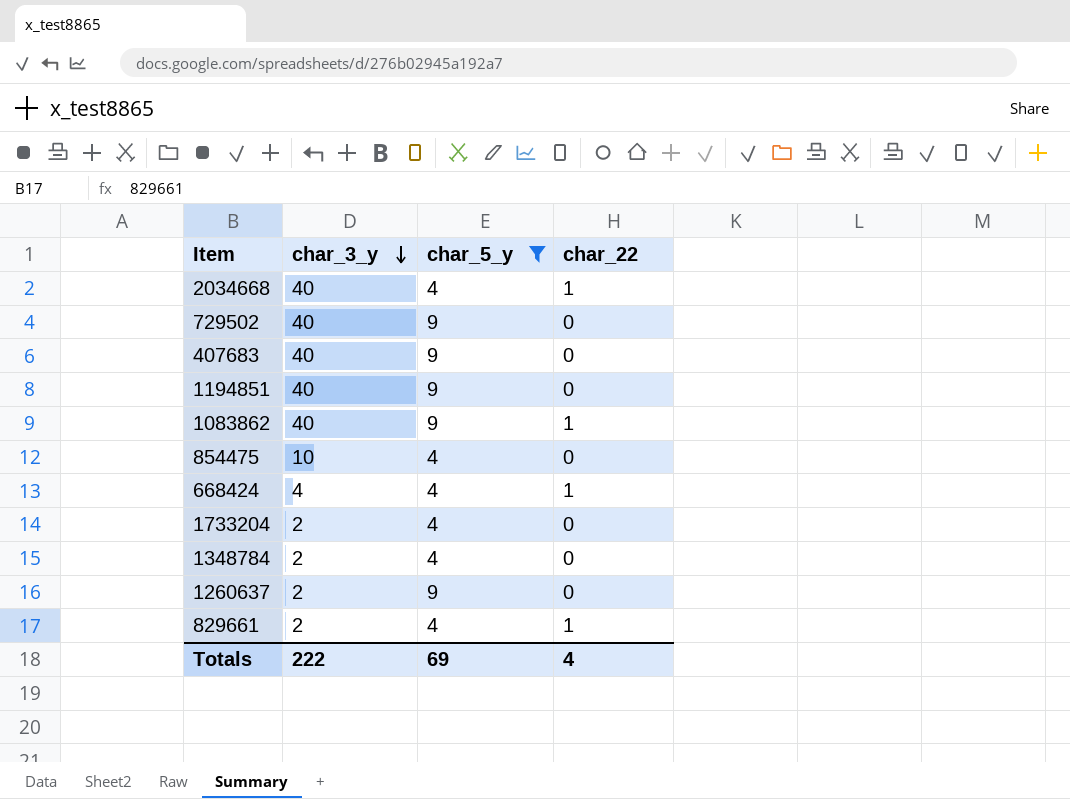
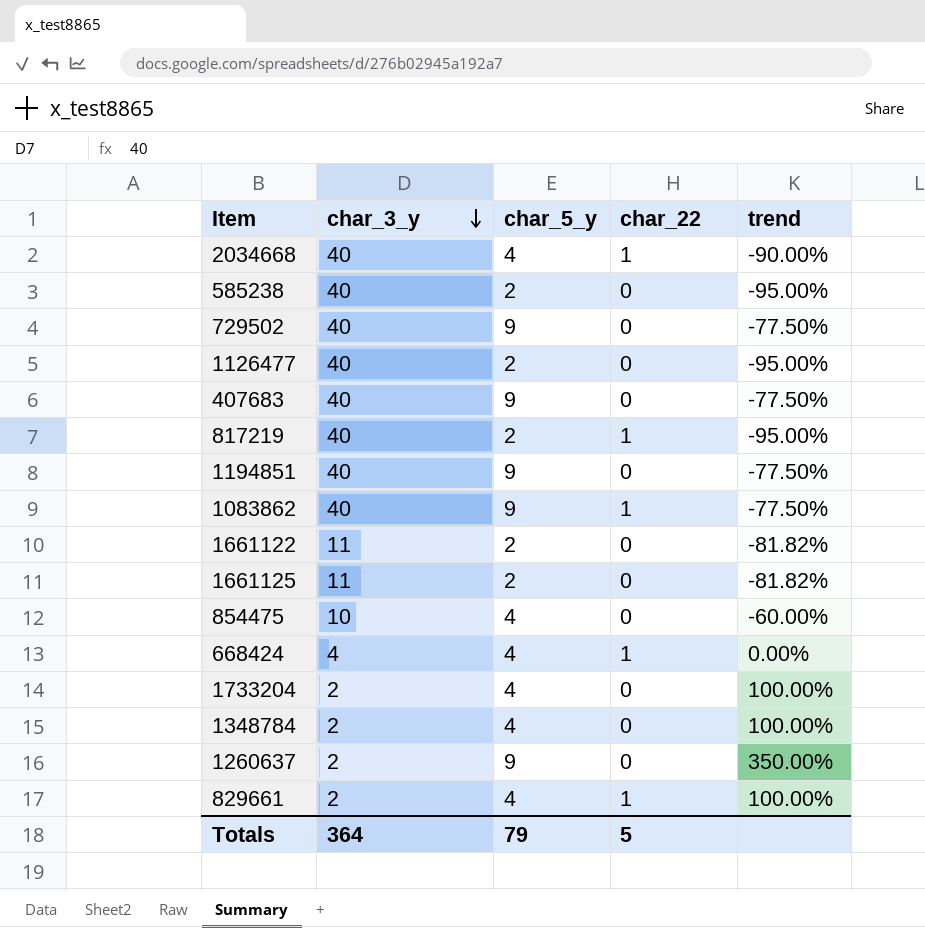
filter: char_5_y != 2 -> none
column trend | formula: none -> ([char_5_y] - [char_3_y]) / [char_3_y]
Totals | char_3_y: 222 -> 364
Totals | char_5_y: 69 -> 79
Totals | char_22: 4 -> 5

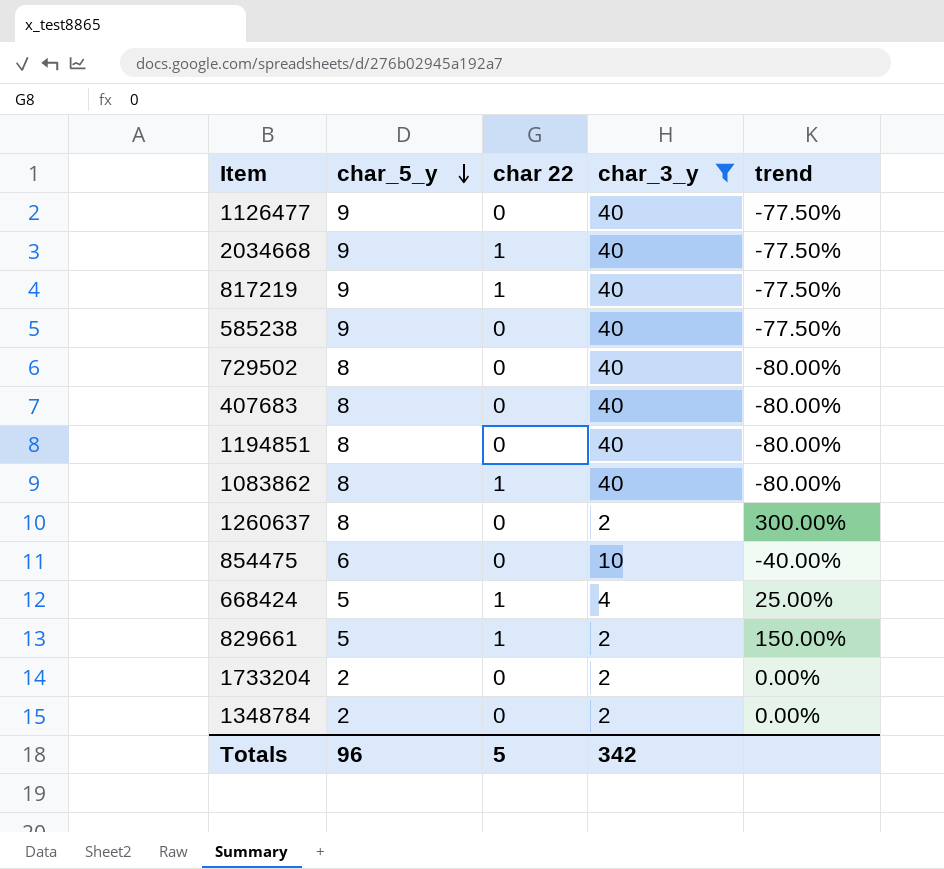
filter: none -> char_3_y != 11
row order: char_3_y descending -> char_5_y descending
column name: char_22 -> char 22
column char_3_y | position: 2 -> 4
1126477 | char_5_y: 2 -> 9
1126477 | trend: -95.00% -> -77.50%
2034668 | char_5_y: 4 -> 9
2034668 | trend: -90.00% -> -77.50%
817219 | char_5_y: 2 -> 9
817219 | trend: -95.00% -> -77.50%
585238 | char_5_y: 2 -> 9
585238 | trend: -95.00% -> -77.50%
729502 | char_5_y: 9 -> 8
729502 | trend: -77.50% -> -80.00%
407683 | char_5_y: 9 -> 8
407683 | trend: -77.50% -> -80.00%
1194851 | char_5_y: 9 -> 8
1194851 | trend: -77.50% -> -80.00%
1083862 | char_5_y: 9 -> 8
1083862 | trend: -77.50% -> -80.00%
1260637 | char_5_y: 9 -> 8
1260637 | trend: 350.00% -> 300.00%
854475 | char_5_y: 4 -> 6
854475 | trend: -60.00% -> -40.00%
668424 | char_5_y: 4 -> 5
668424 | trend: 0.00% -> 25.00%
829661 | char_5_y: 4 -> 5
829661 | trend: 100.00% -> 150.00%
1733204 | char_5_y: 4 -> 2
1733204 | trend: 100.00% -> 0.00%
1348784 | char_5_y: 4 -> 2
1348784 | trend: 100.00% -> 0.00%
Totals | char_5_y: 79 -> 96
Totals | char_3_y: 364 -> 342

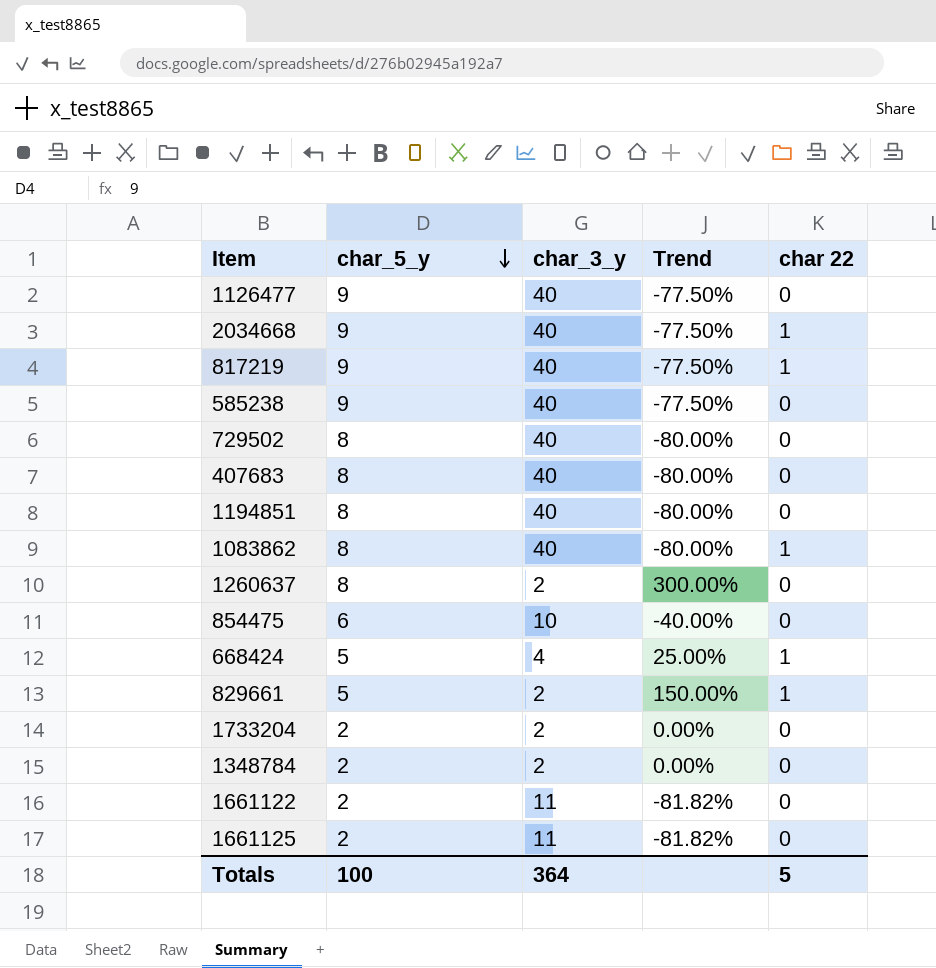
filter: char_3_y != 11 -> none
column name: trend -> Trend
column char 22 | position: 3 -> 5
Totals | char_5_y: 96 -> 100
Totals | char_3_y: 342 -> 364

